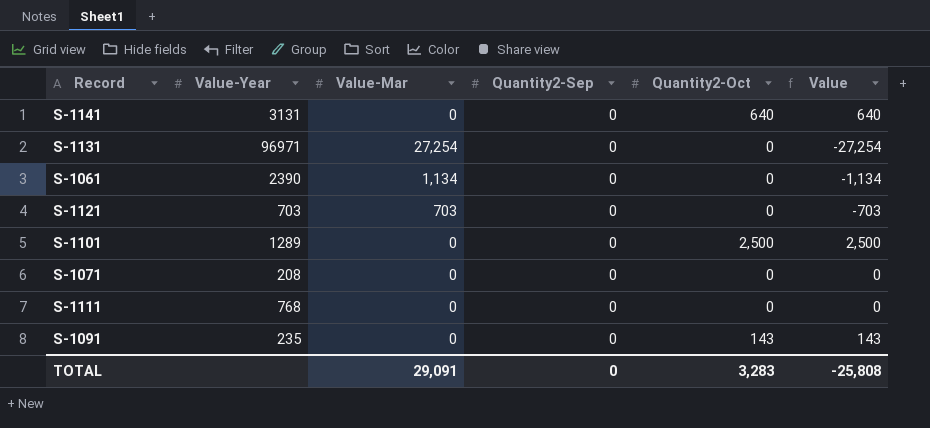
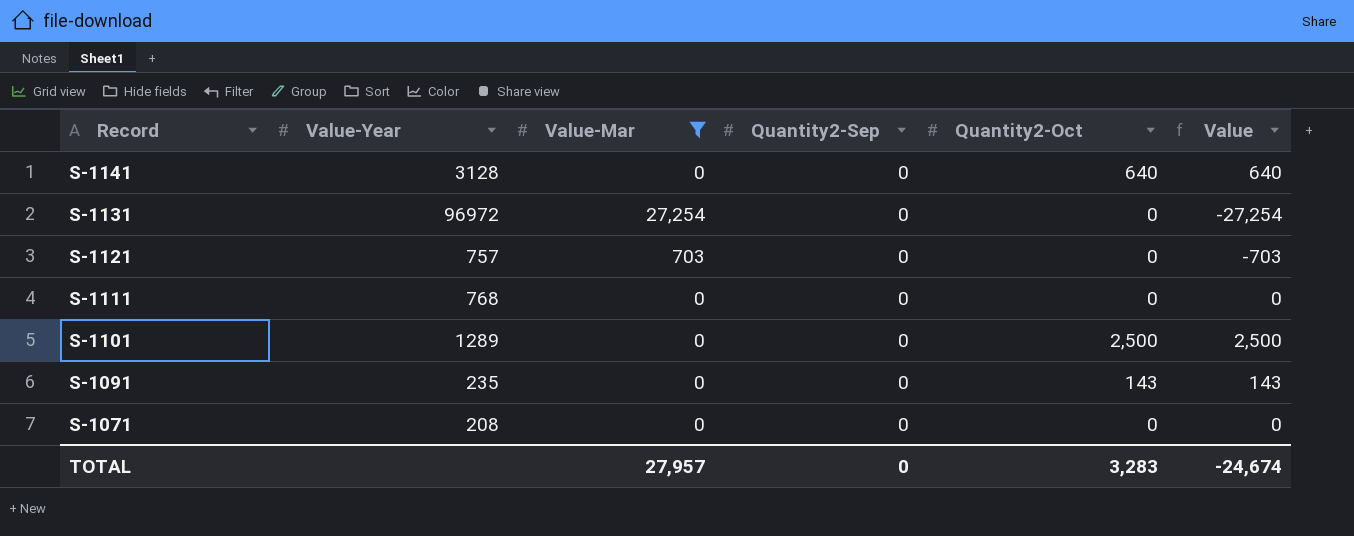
filter: none -> Value-Mar != 1,134
row order: none -> Record descending
S-1141 | Value-Year: 3131 -> 3128
S-1131 | Value-Year: 96971 -> 96972
S-1121 | Value-Year: 703 -> 757
TOTAL | Value-Mar: 29,091 -> 27,957
TOTAL | Value: -25,808 -> -24,674

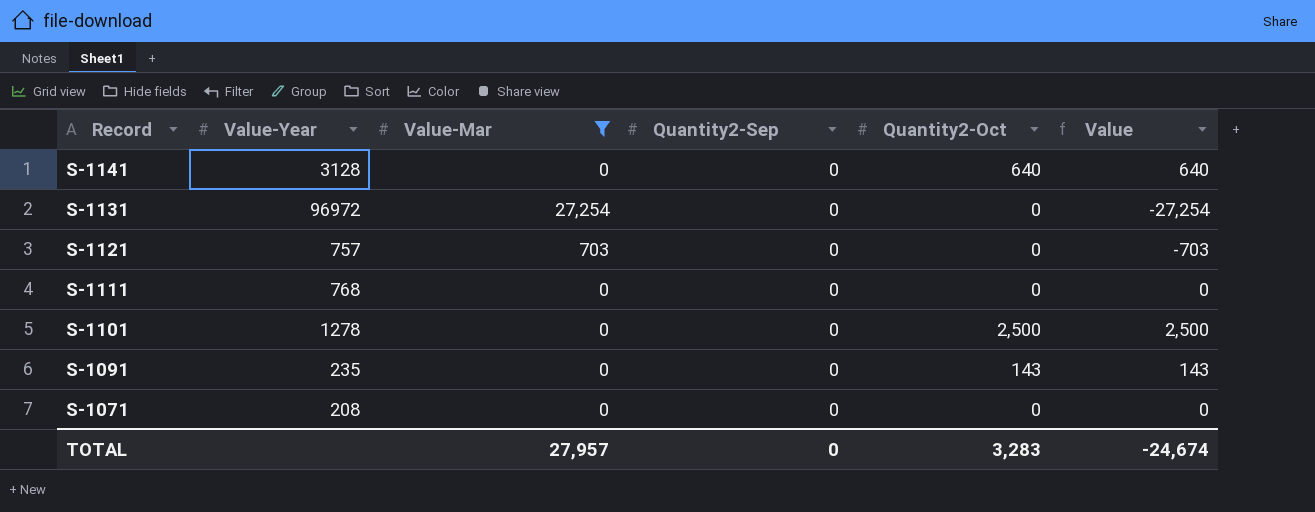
S-1101 | Value-Year: 1289 -> 1278

